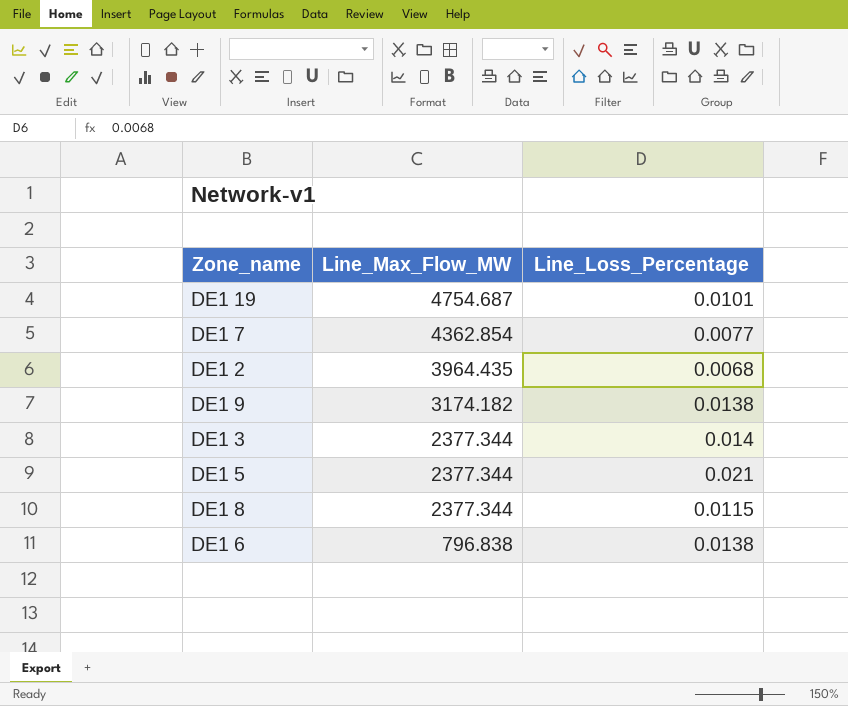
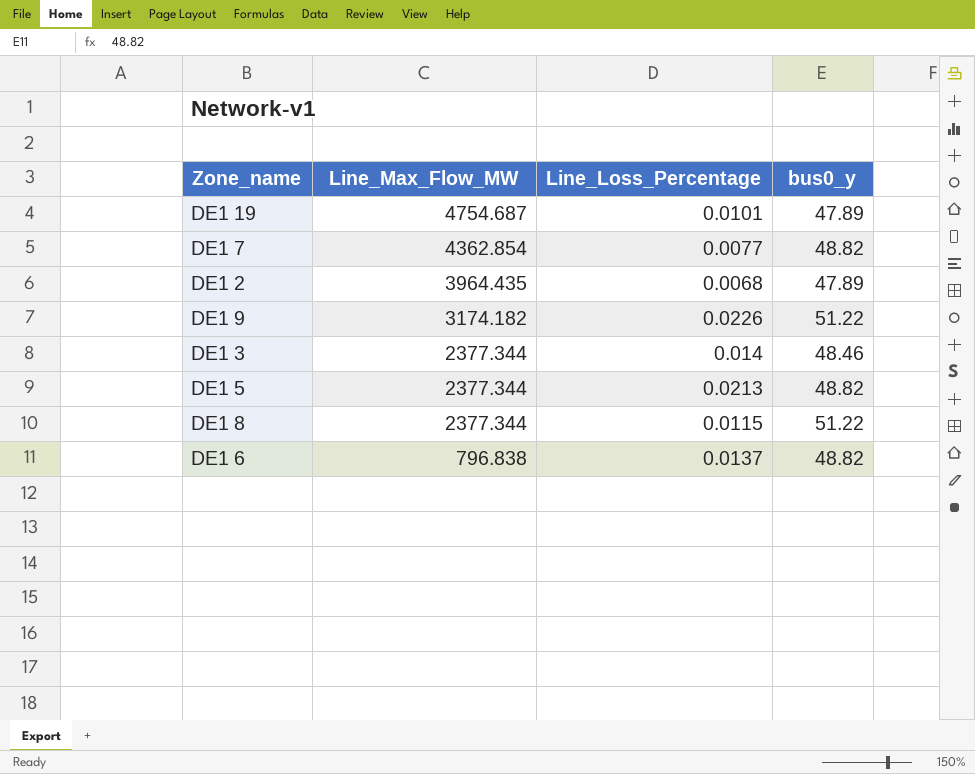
column bus0_y | position: none -> 4
DE1 9 | Line_Loss_Percentage: 0.0138 -> 0.0226
DE1 5 | Line_Loss_Percentage: 0.021 -> 0.0213
DE1 6 | Line_Loss_Percentage: 0.0138 -> 0.0137

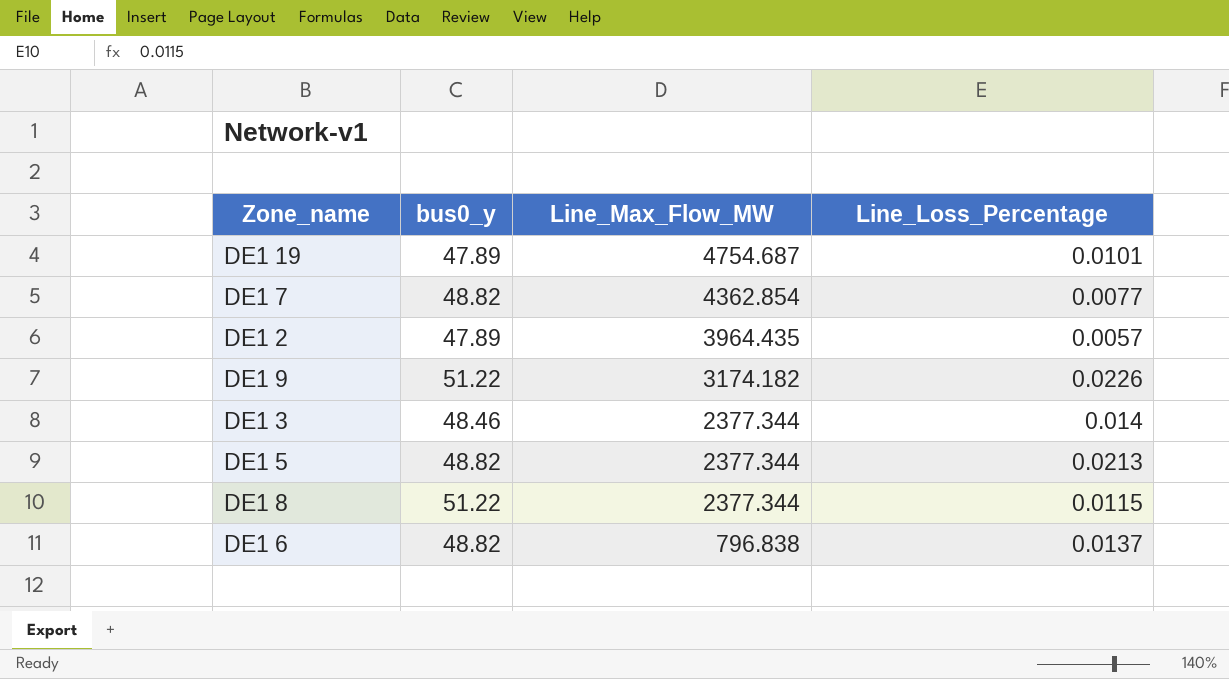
column bus0_y | position: 4 -> 2
DE1 2 | Line_Loss_Percentage: 0.0068 -> 0.0057

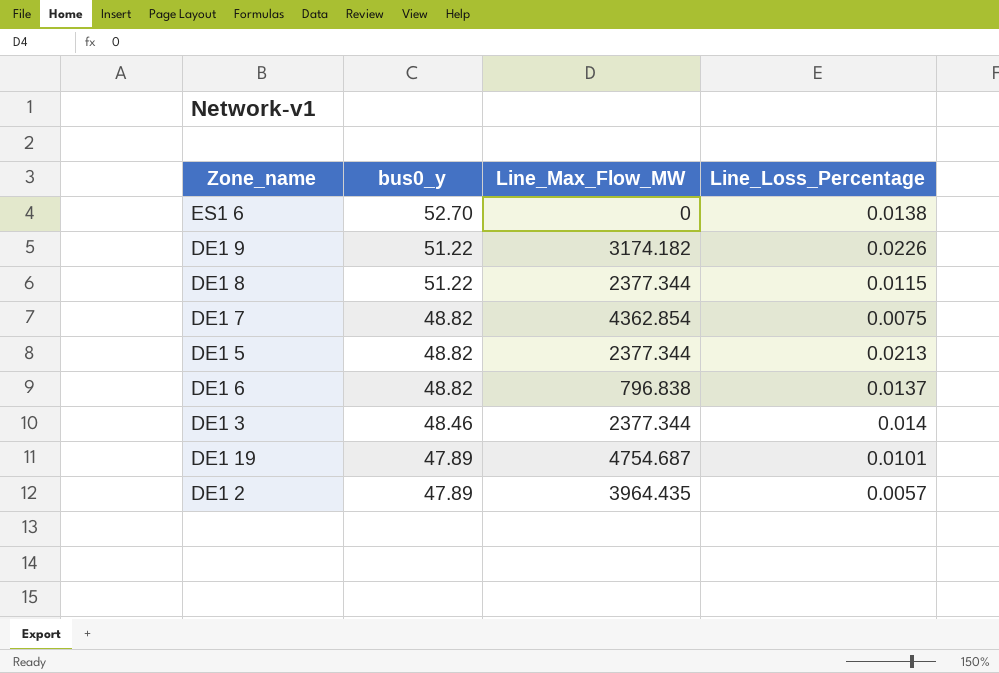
row order: Line_Max_Flow_MW descending -> bus0_y descending
row ES1 6: none -> 52.70 | 0 | 0.0138
DE1 7 | Line_Loss_Percentage: 0.0077 -> 0.0075

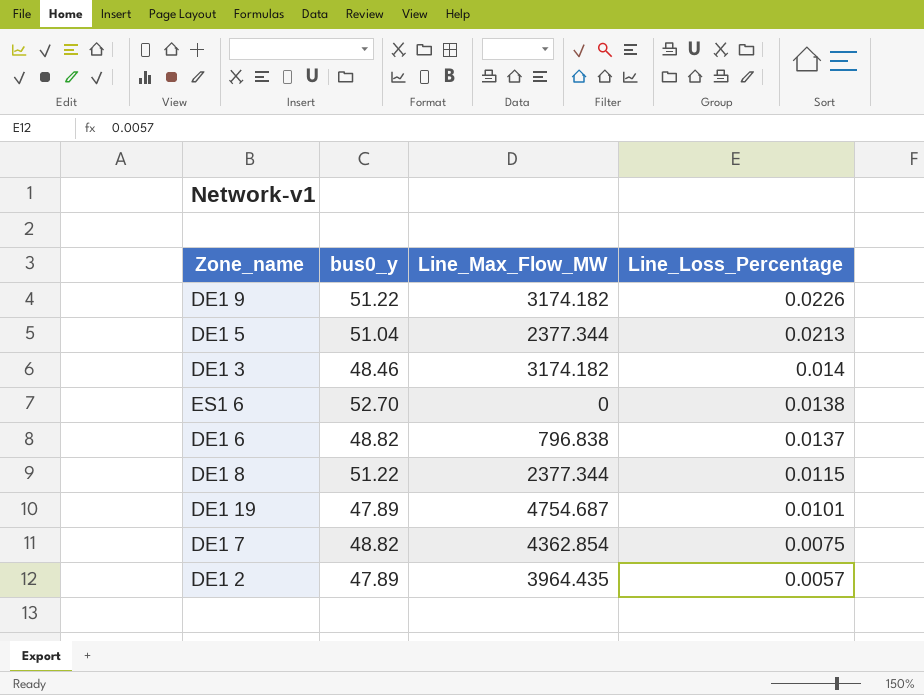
row order: bus0_y descending -> Line_Loss_Percentage descending
DE1 5 | bus0_y: 48.82 -> 51.04
DE1 3 | Line_Max_Flow_MW: 2377.344 -> 3174.182

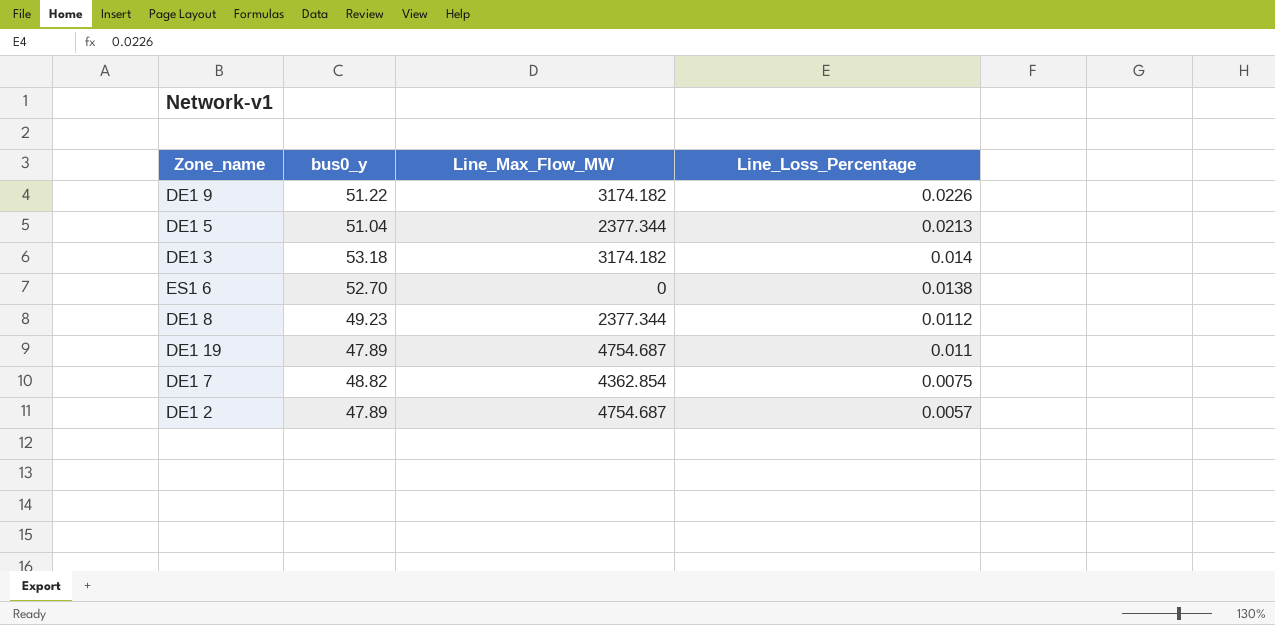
row DE1 6: 48.82 | 796.838 | 0.0137 -> none
DE1 3 | bus0_y: 48.46 -> 53.18
DE1 8 | bus0_y: 51.22 -> 49.23
DE1 8 | Line_Loss_Percentage: 0.0115 -> 0.0112
DE1 19 | Line_Loss_Percentage: 0.0101 -> 0.011
DE1 2 | Line_Max_Flow_MW: 3964.435 -> 4754.687

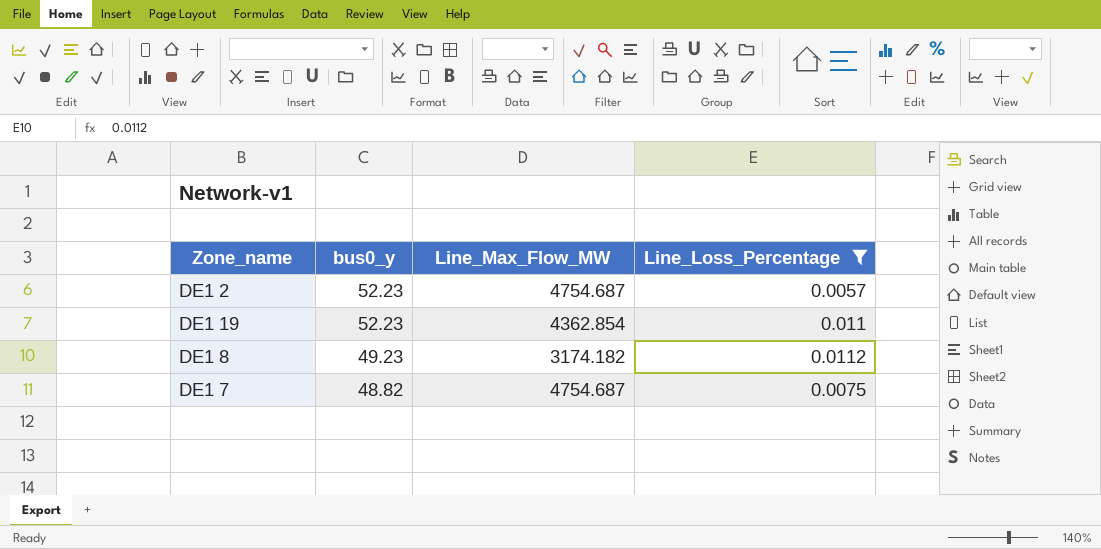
filter: none -> Line_Loss_Percentage <= 0.0112
row order: Line_Loss_Percentage descending -> bus0_y descending
DE1 2 | bus0_y: 47.89 -> 52.23
DE1 19 | bus0_y: 47.89 -> 52.23
DE1 19 | Line_Max_Flow_MW: 4754.687 -> 4362.854
DE1 8 | Line_Max_Flow_MW: 2377.344 -> 3174.182
DE1 7 | Line_Max_Flow_MW: 4362.854 -> 4754.687

